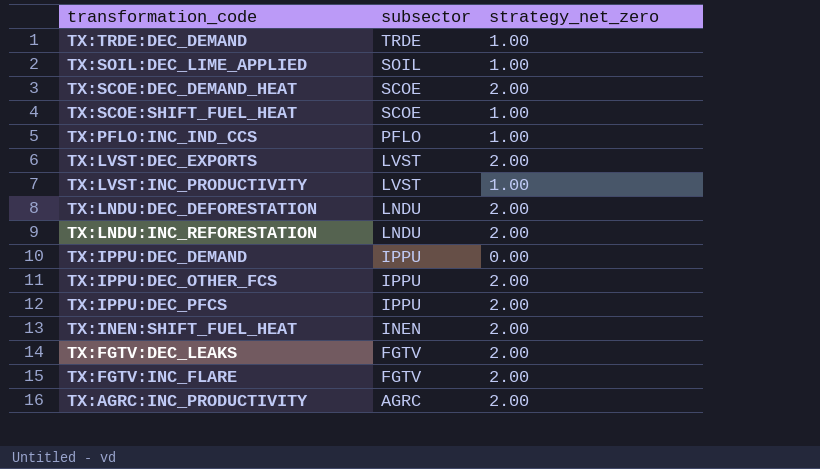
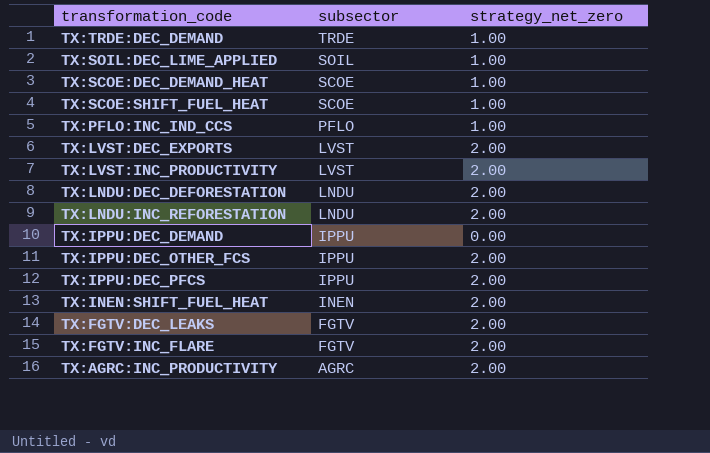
TX:SCOE:DEC_DEMAND_HEAT | strategy_net_zero: 2.00 -> 1.00
TX:LVST:INC_PRODUCTIVITY | strategy_net_zero: 1.00 -> 2.00

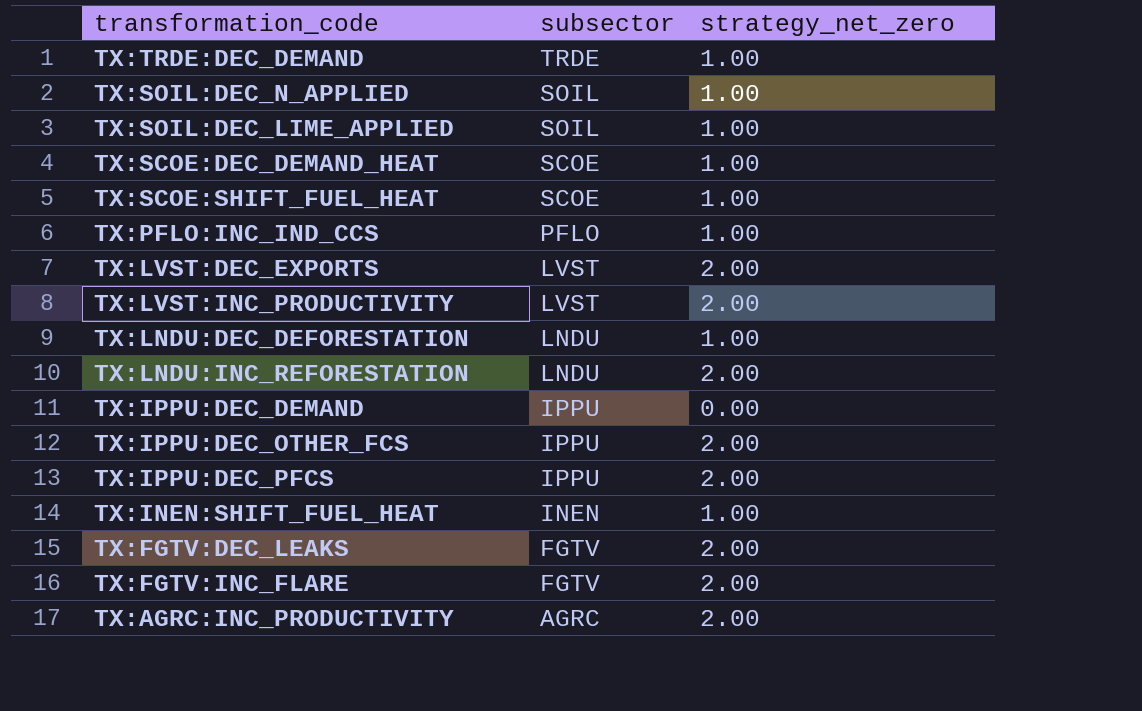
row TX:SOIL:DEC_N_APPLIED: none -> SOIL | 1.00
TX:LNDU:DEC_DEFORESTATION | strategy_net_zero: 2.00 -> 1.00
TX:INEN:SHIFT_FUEL_HEAT | strategy_net_zero: 2.00 -> 1.00

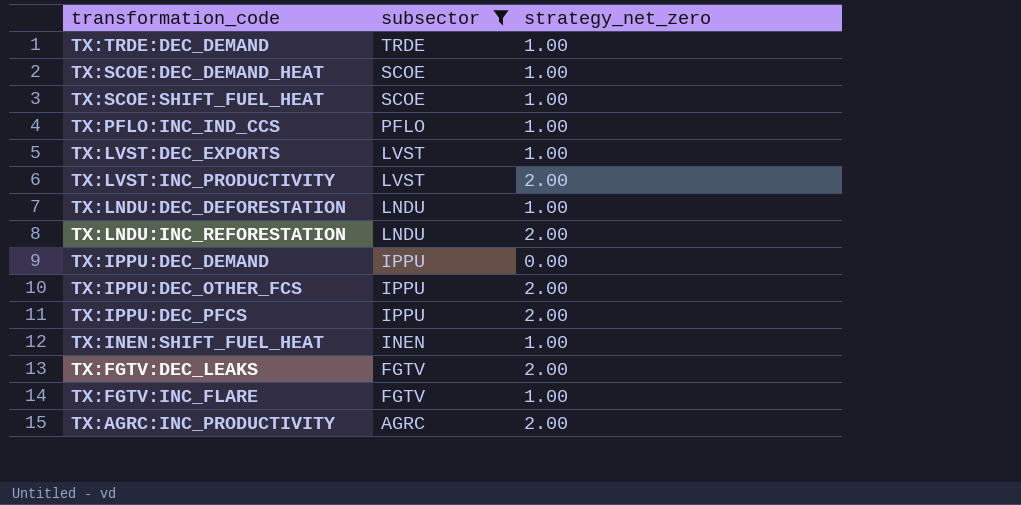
filter: none -> subsector != SOIL
TX:LVST:DEC_EXPORTS | strategy_net_zero: 2.00 -> 1.00
TX:FGTV:INC_FLARE | strategy_net_zero: 2.00 -> 1.00

